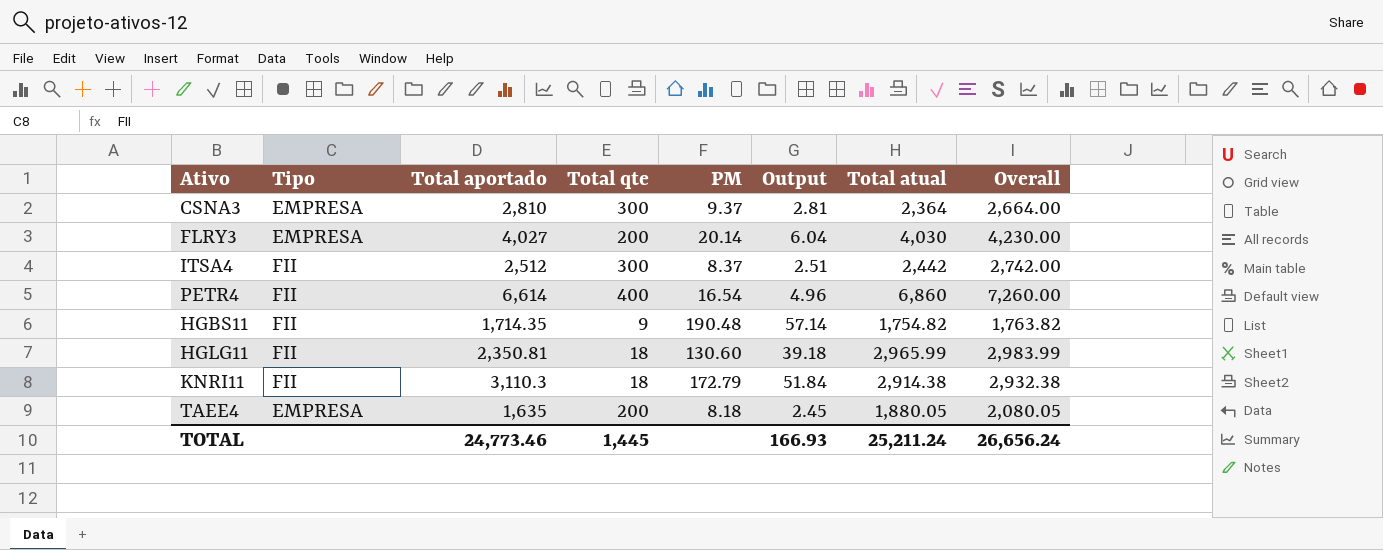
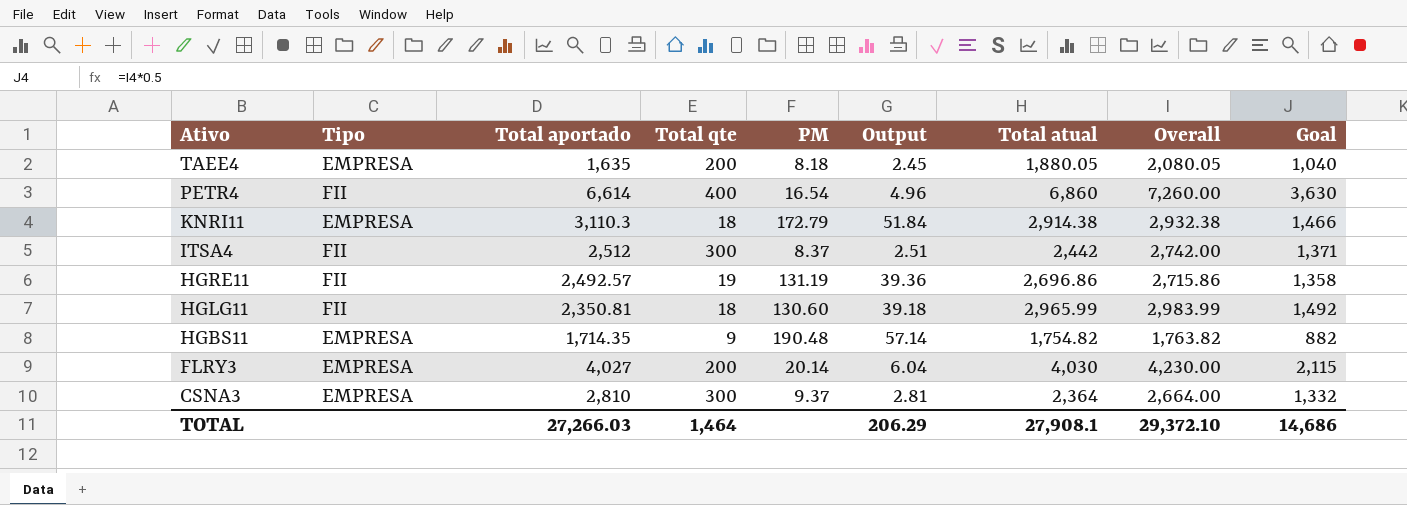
row order: none -> Ativo descending
column Goal | formula: none -> [Overall] * 0.5
KNRI11 | Tipo: FII -> EMPRESA
row HGRE11: none -> FII | 2,492.57 | 19 | 131.19 | 39.36 | 2,696.86 | 2,715.86 | 1,358
HGBS11 | Tipo: FII -> EMPRESA
TOTAL | Total aportado: 24,773.46 -> 27,266.03
TOTAL | Total qte: 1,445 -> 1,464
TOTAL | Output: 166.93 -> 206.29
TOTAL | Total atual: 25,211.24 -> 27,908.1
TOTAL | Overall: 26,656.24 -> 29,372.10

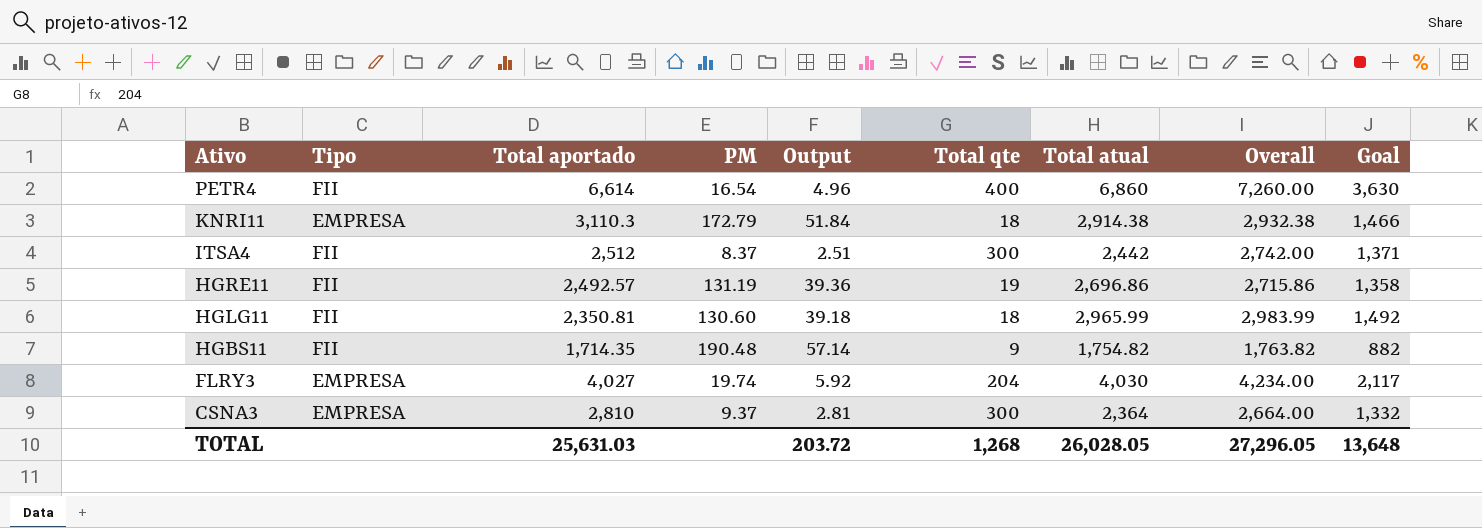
column Total qte | position: 4 -> 6
row TAEE4: EMPRESA | 1,635 | 200 | 8.18 | 2.45 | 1,880.05 | 2,080.05 | 1,040 -> none
HGBS11 | Tipo: EMPRESA -> FII
FLRY3 | PM: 20.14 -> 19.74
FLRY3 | Output: 6.04 -> 5.92
FLRY3 | Total qte: 200 -> 204
FLRY3 | Overall: 4,230.00 -> 4,234.00
FLRY3 | Goal: 2,115 -> 2,117
TOTAL | Total aportado: 27,266.03 -> 25,631.03
TOTAL | Output: 206.29 -> 203.72
TOTAL | Total qte: 1,464 -> 1,268
TOTAL | Total atual: 27,908.1 -> 26,028.05
TOTAL | Overall: 29,372.10 -> 27,296.05
TOTAL | Goal: 14,686 -> 13,648

